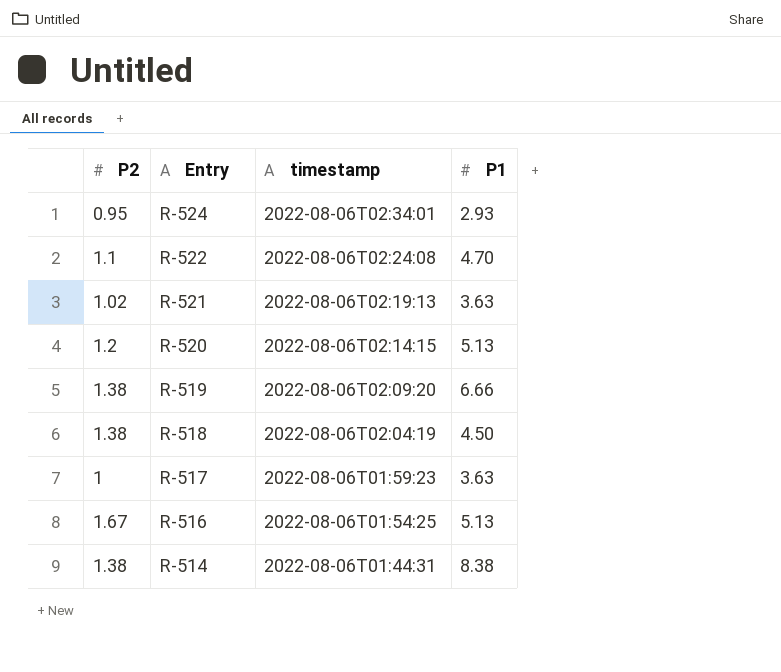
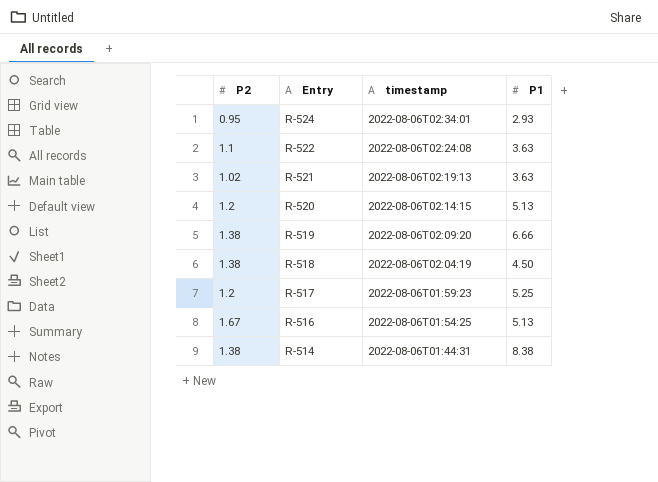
R-522 | P1: 4.70 -> 3.63
R-517 | P2: 1 -> 1.2
R-517 | P1: 3.63 -> 5.25

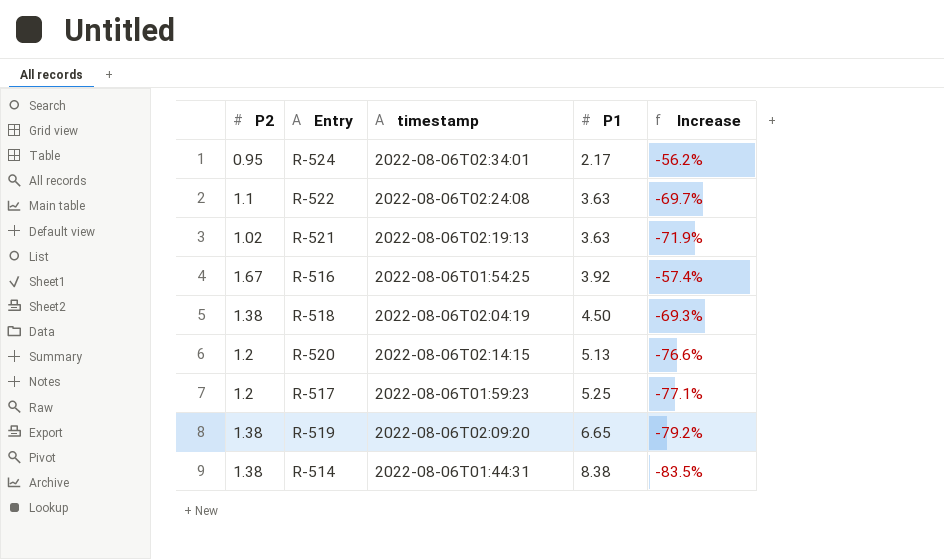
row order: Entry descending -> P1 ascending
column Increase | formula: none -> ([P2] - [P1]) / [P1]
R-524 | P1: 2.93 -> 2.17
R-516 | P1: 5.13 -> 3.92
R-519 | P1: 6.66 -> 6.65

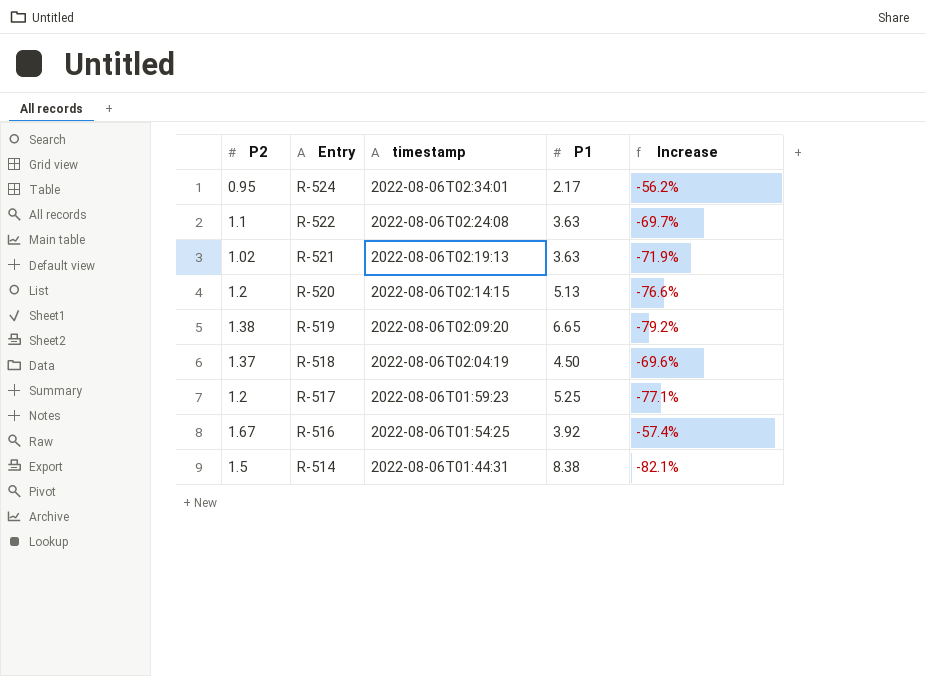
row order: P1 ascending -> Entry descending
R-518 | P2: 1.38 -> 1.37
R-518 | Increase: -69.3% -> -69.6%
R-514 | P2: 1.38 -> 1.5
R-514 | Increase: -83.5% -> -82.1%

